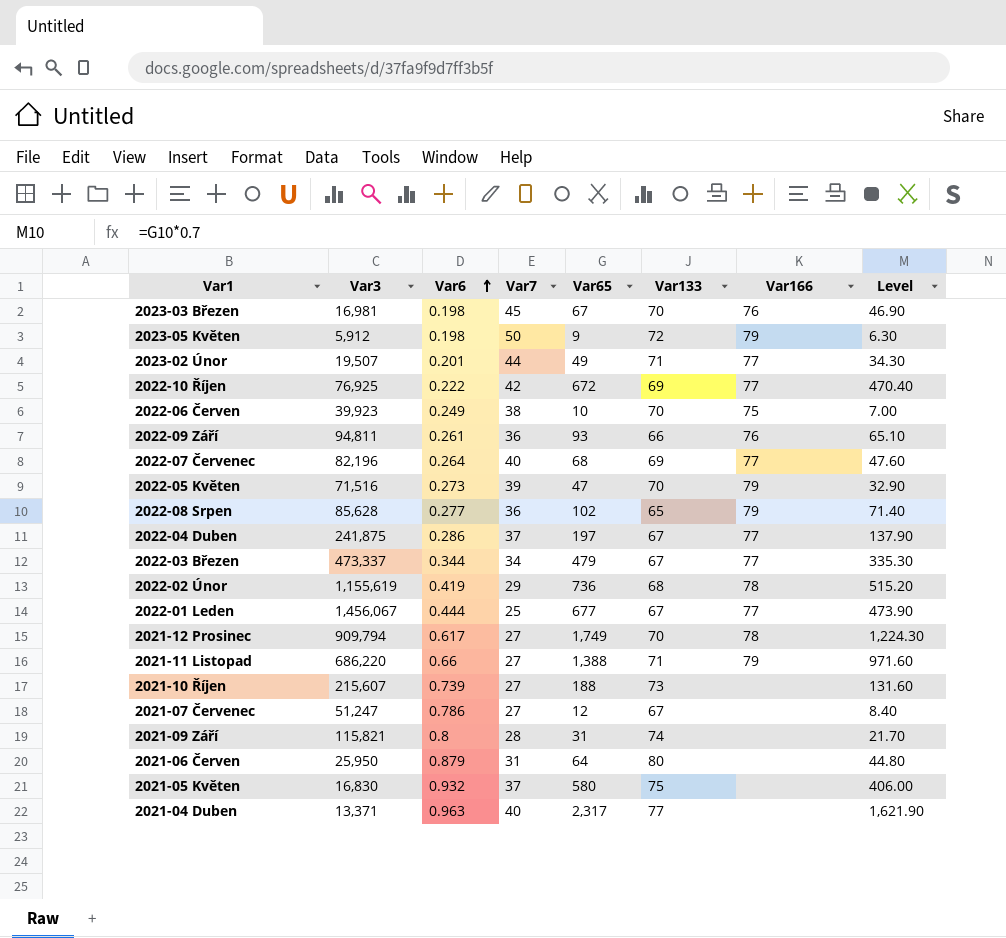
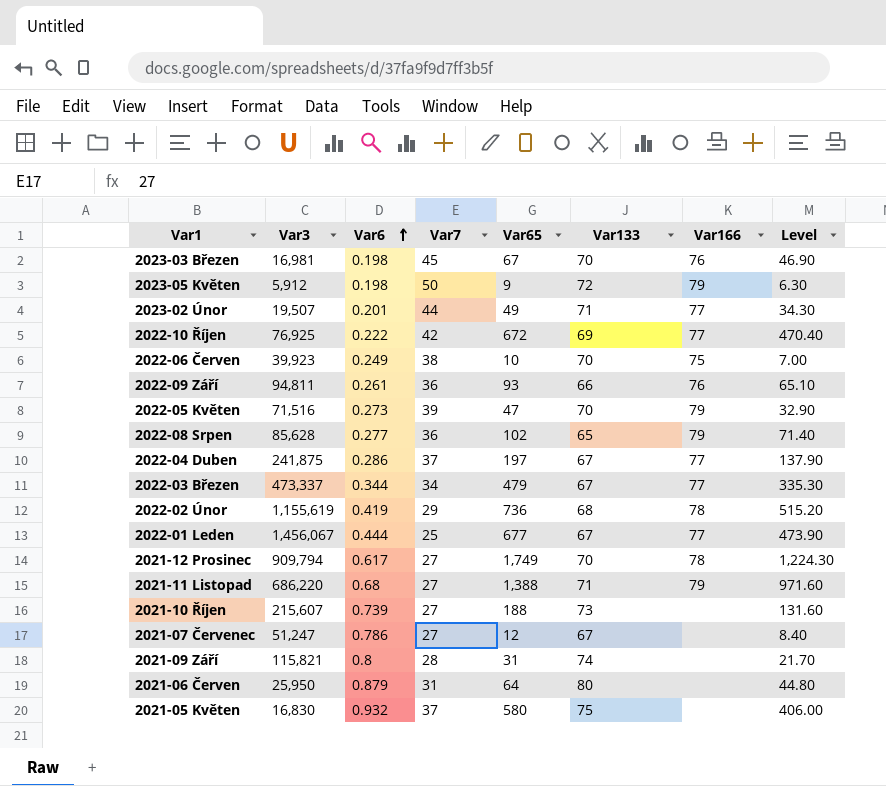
row 2022-07 Červenec: 82,196 | 0.264 | 40 | 68 | 69 | 77 | 47.60 -> none
row 2021-04 Duben: 13,371 | 0.963 | 40 | 2,317 | 77 | none | 1,621.90 -> none
2021-11 Listopad | Var6: 0.66 -> 0.68

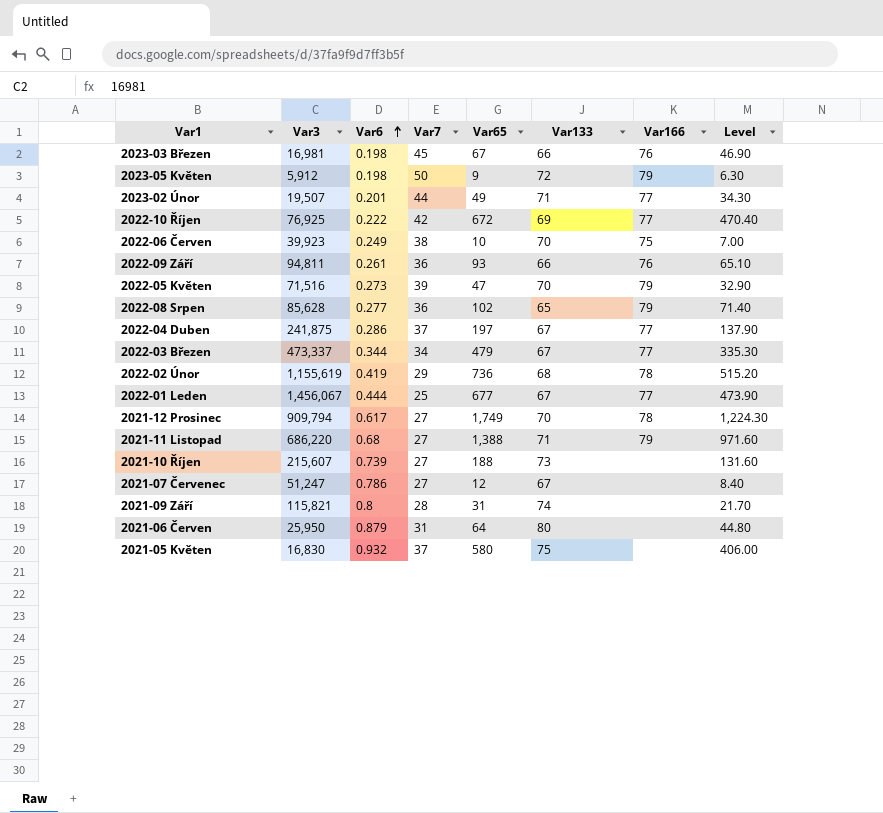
2023-03 Březen | Var133: 70 -> 66

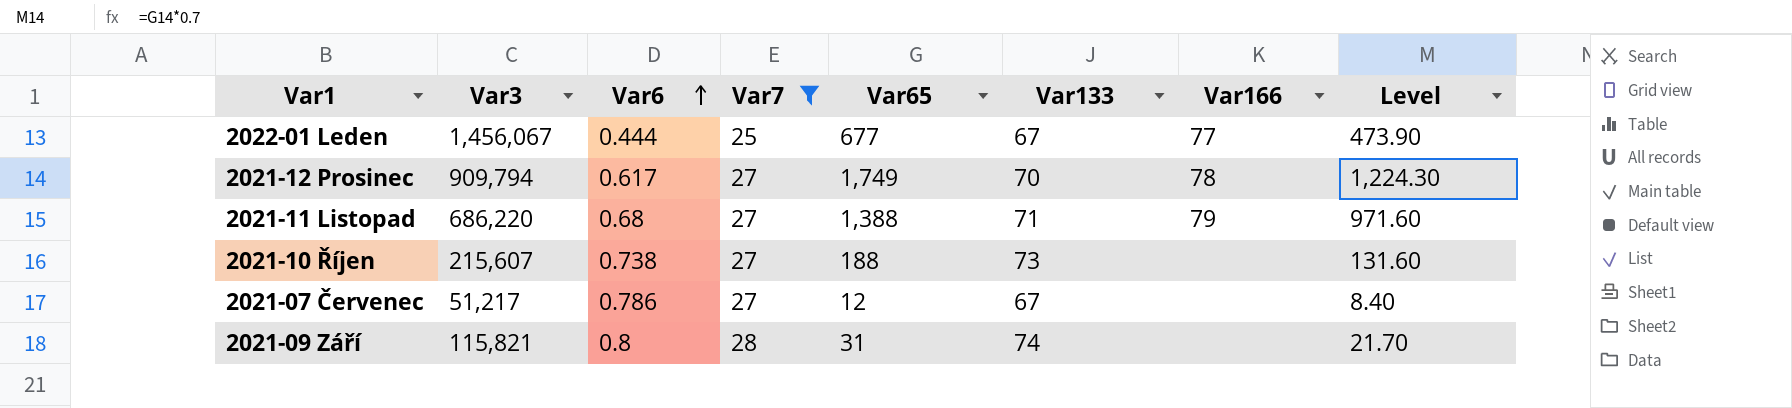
filter: none -> Var7 <= 28
2021-10 Říjen | Var6: 0.739 -> 0.738
2021-07 Červenec | Var3: 51,247 -> 51,217

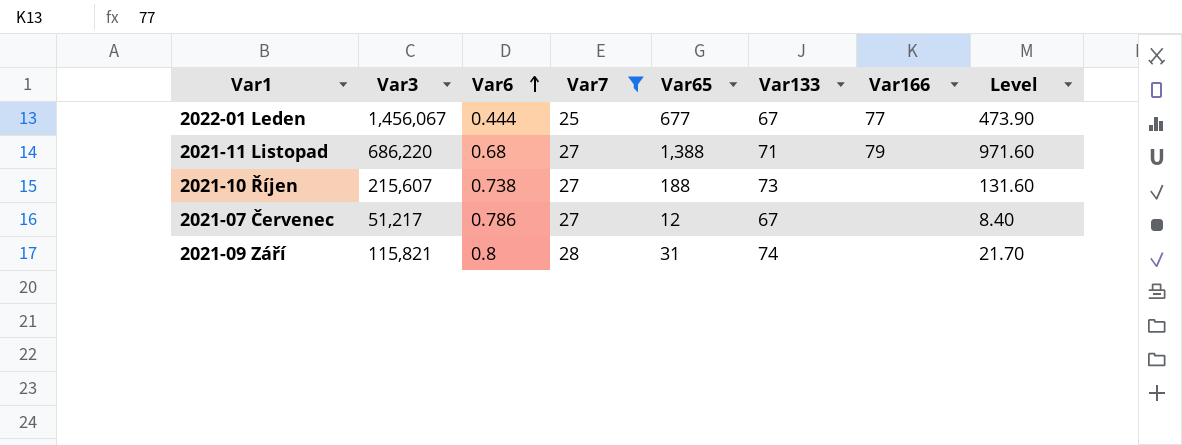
row 2021-12 Prosinec: 909,794 | 0.617 | 27 | 1,749 | 70 | 78 | 1,224.30 -> none

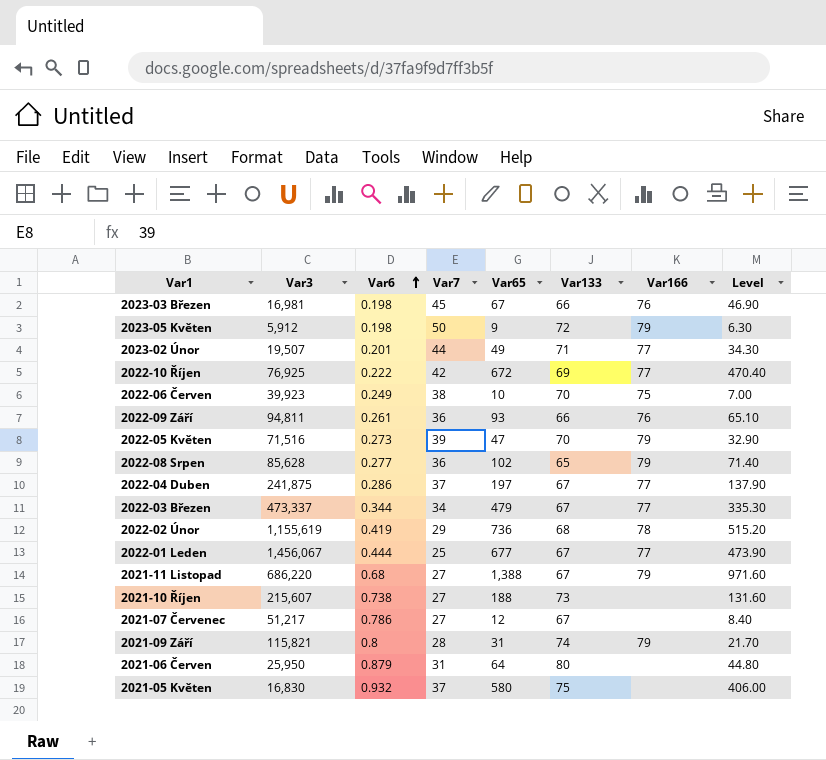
filter: Var7 <= 28 -> none
2021-11 Listopad | Var133: 71 -> 67
2021-09 Září | Var166: none -> 79

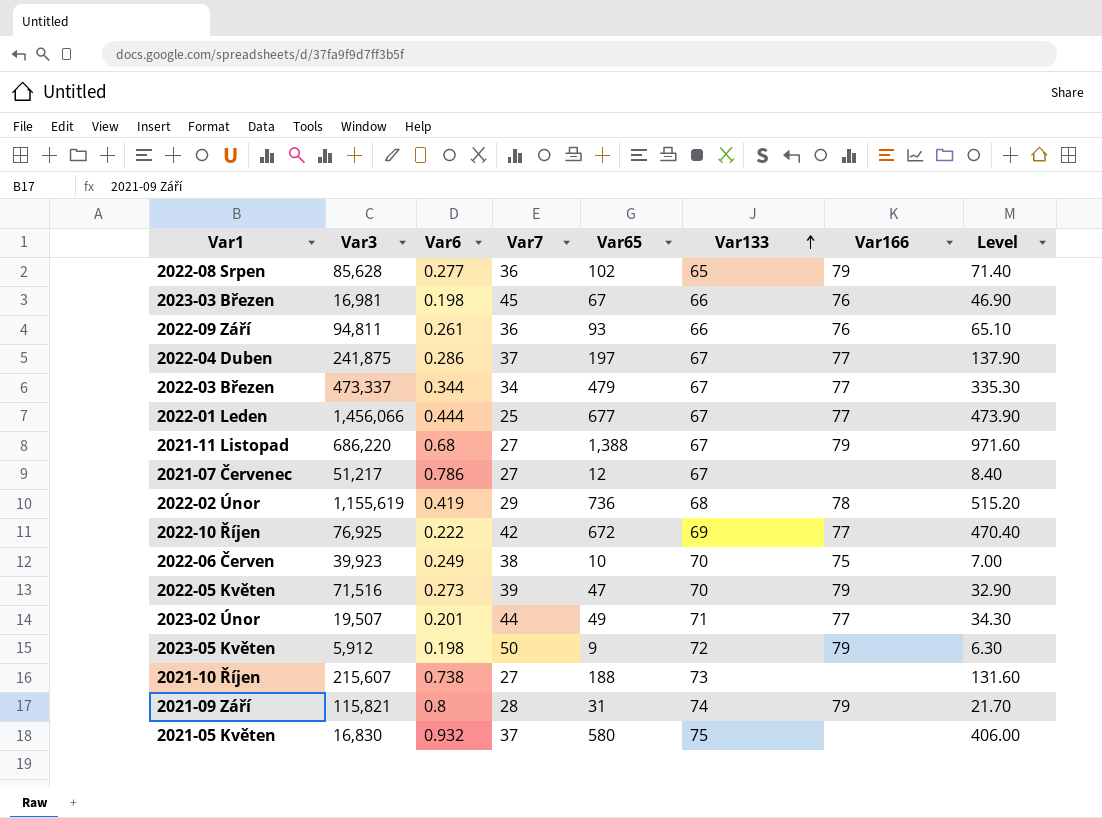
row order: Var6 ascending -> Var133 ascending
row 2021-06 Červen: 25,950 | 0.879 | 31 | 64 | 80 | none | 44.80 -> none
2022-01 Leden | Var3: 1,456,067 -> 1,456,066

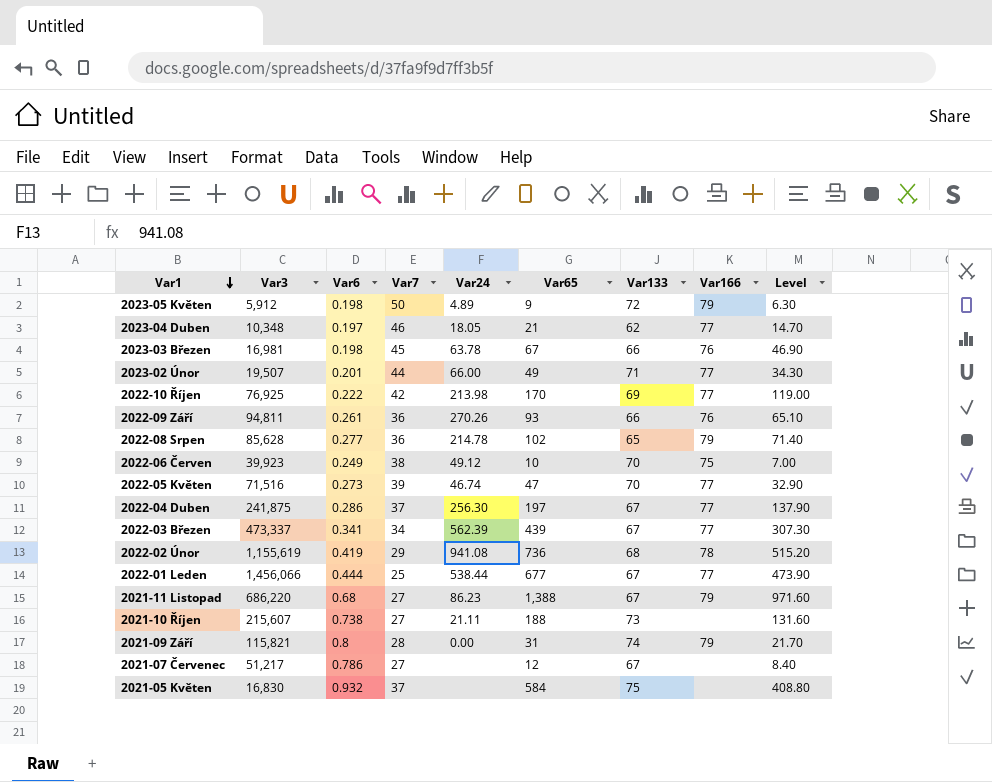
row order: Var133 ascending -> Var1 descending
column Var24 | position: none -> 5
row 2023-04 Duben: none -> 10,348 | 0.197 | 46 | 18.05 | 21 | 62 | 77 | 14.70
2022-10 Říjen | Var65: 672 -> 170
2022-10 Říjen | Level: 470.40 -> 119.00
2022-05 Květen | Var166: 79 -> 77
2022-03 Březen | Var6: 0.344 -> 0.341
2022-03 Březen | Var65: 479 -> 439
2022-03 Březen | Level: 335.30 -> 307.30
2021-05 Květen | Var65: 580 -> 584
2021-05 Květen | Level: 406.00 -> 408.80

